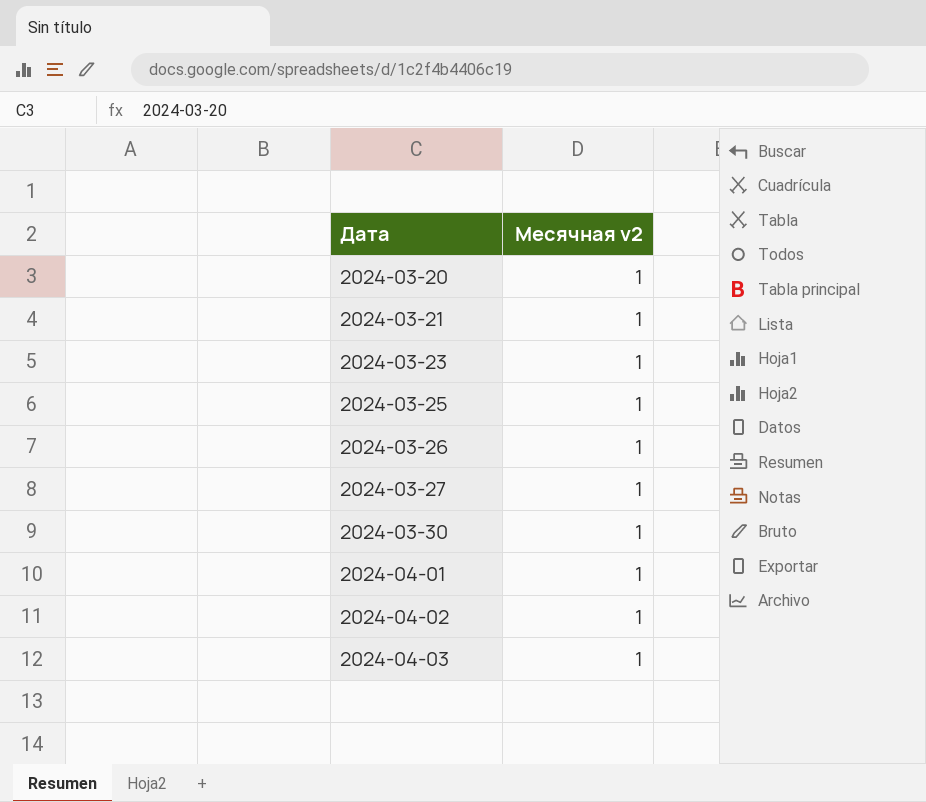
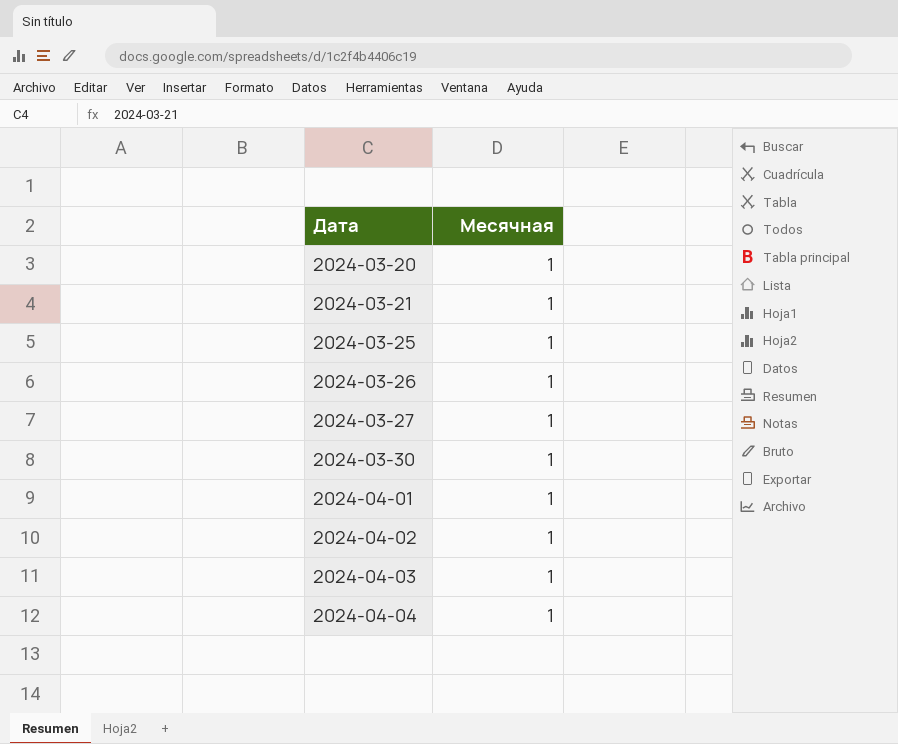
column name: Месячная v2 -> Месячная
row 2024-03-23: 1 -> none
row 2024-04-04: none -> 1

